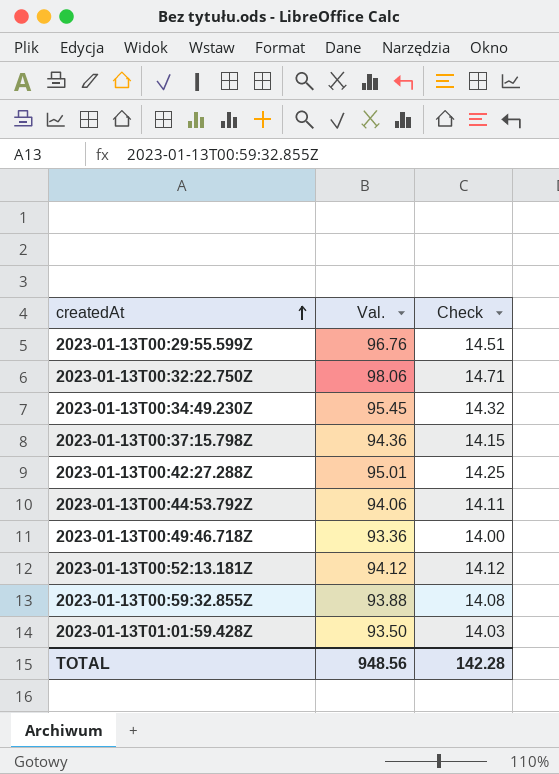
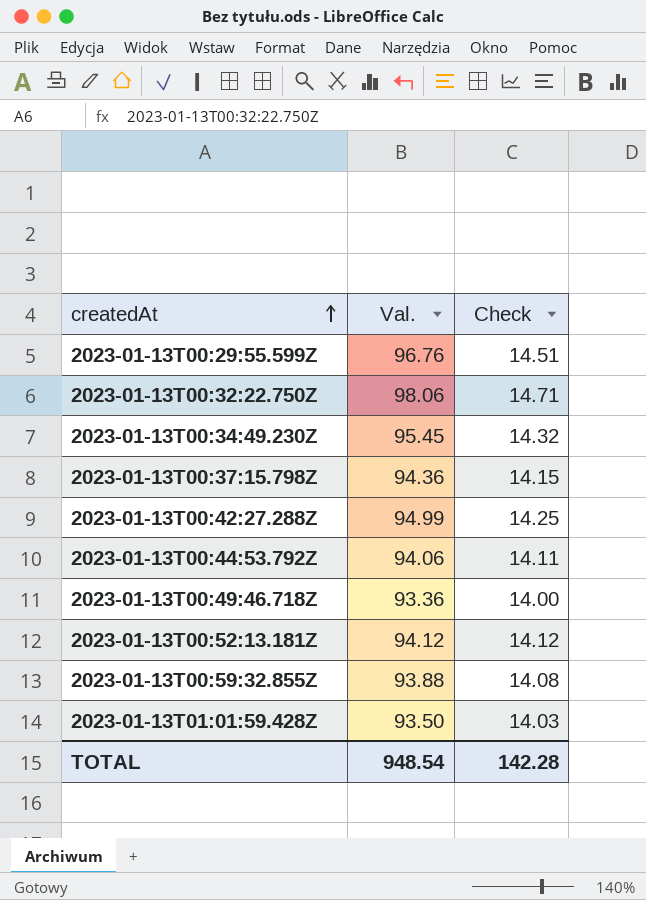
2023-01-13T00:42:27.288Z | Val.: 95.01 -> 94.99
TOTAL | Val.: 948.56 -> 948.54

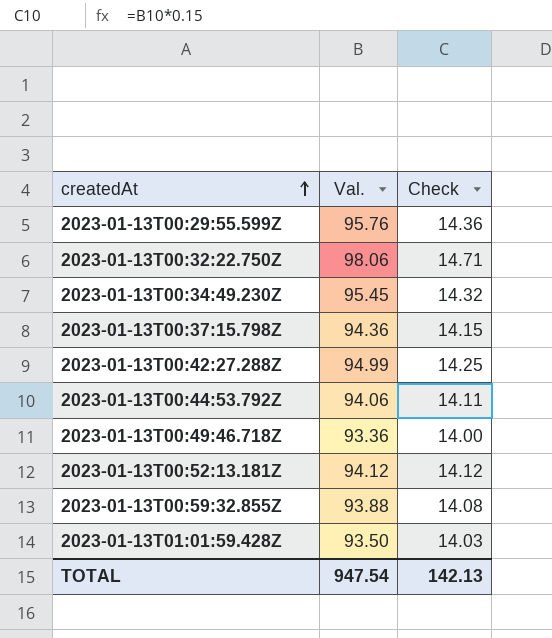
2023-01-13T00:29:55.599Z | Val.: 96.76 -> 95.76
2023-01-13T00:29:55.599Z | Check: 14.51 -> 14.36
TOTAL | Val.: 948.54 -> 947.54
TOTAL | Check: 142.28 -> 142.13

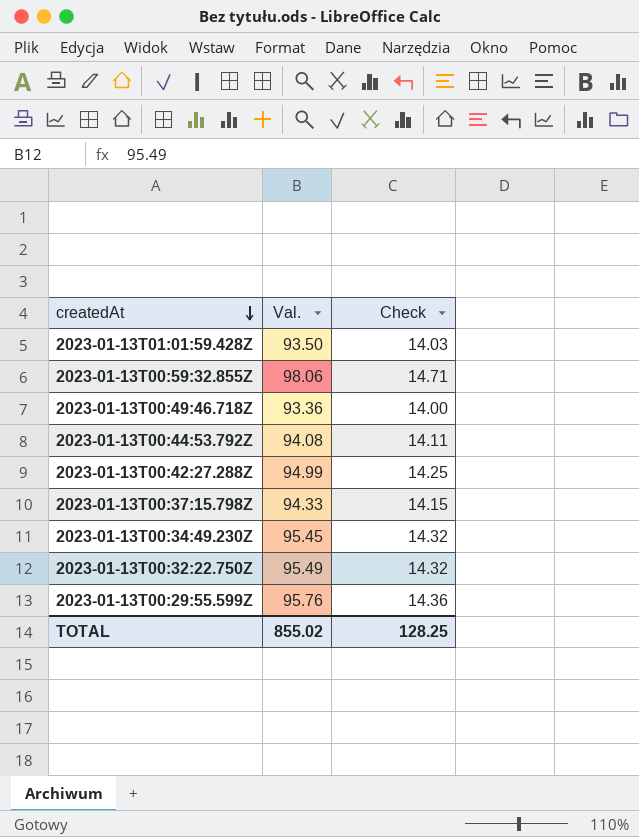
row order: createdAt ascending -> createdAt descending
row 2023-01-13T00:52:13.181Z: 94.12 | 14.12 -> none
2023-01-13T00:59:32.855Z | Val.: 93.88 -> 98.06
2023-01-13T00:59:32.855Z | Check: 14.08 -> 14.71
2023-01-13T00:44:53.792Z | Val.: 94.06 -> 94.08
2023-01-13T00:37:15.798Z | Val.: 94.36 -> 94.33
2023-01-13T00:32:22.750Z | Val.: 98.06 -> 95.49
2023-01-13T00:32:22.750Z | Check: 14.71 -> 14.32
TOTAL | Val.: 947.54 -> 855.02
TOTAL | Check: 142.13 -> 128.25

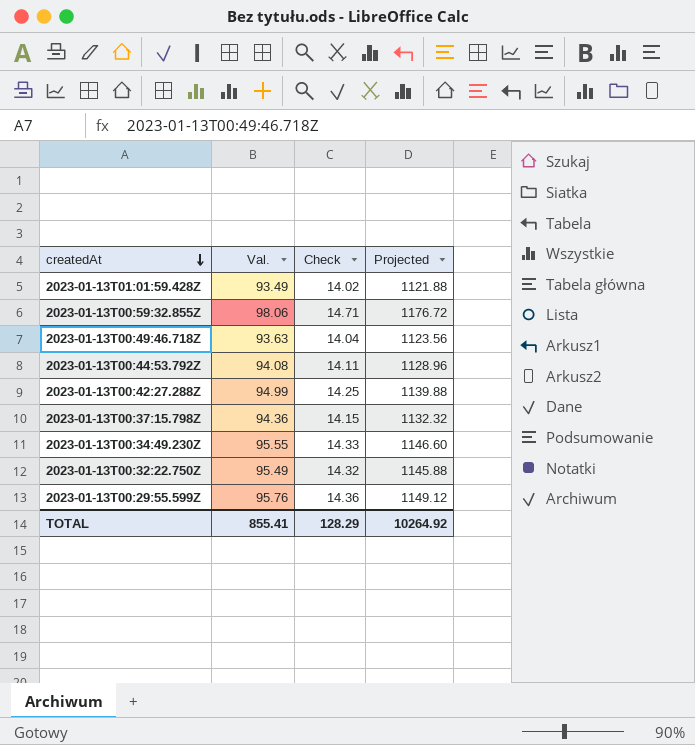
column Projected | formula: none -> [Val.] * 12
2023-01-13T01:01:59.428Z | Val.: 93.50 -> 93.49
2023-01-13T01:01:59.428Z | Check: 14.03 -> 14.02
2023-01-13T00:49:46.718Z | Val.: 93.36 -> 93.63
2023-01-13T00:49:46.718Z | Check: 14.00 -> 14.04
2023-01-13T00:37:15.798Z | Val.: 94.33 -> 94.36
2023-01-13T00:34:49.230Z | Val.: 95.45 -> 95.55
2023-01-13T00:34:49.230Z | Check: 14.32 -> 14.33
TOTAL | Val.: 855.02 -> 855.41
TOTAL | Check: 128.25 -> 128.29

